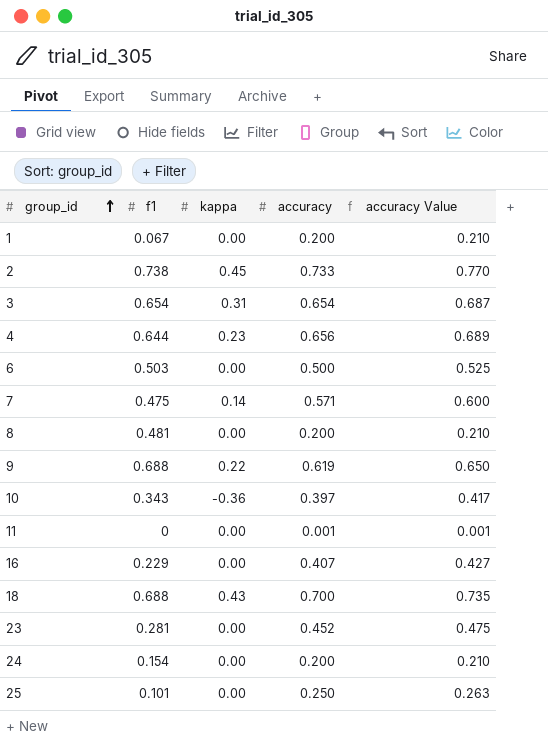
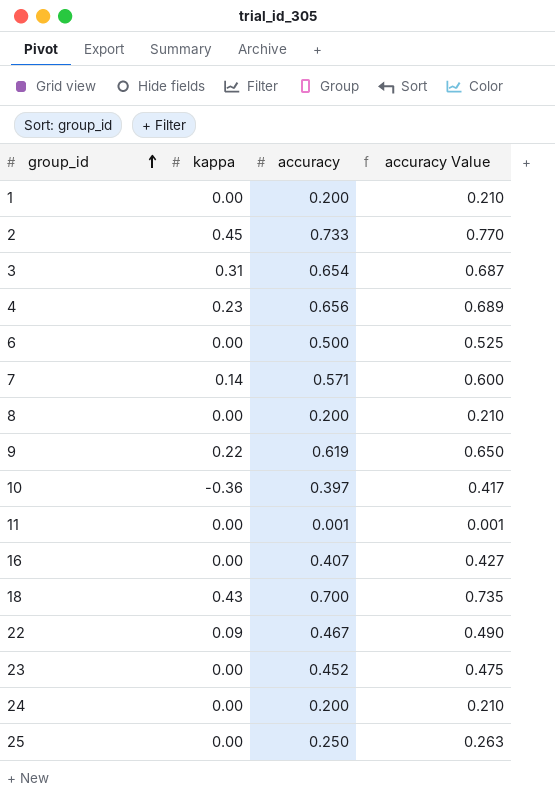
column f1 | position: 2 -> none
row 22: none -> 0.09 | 0.467 | 0.490

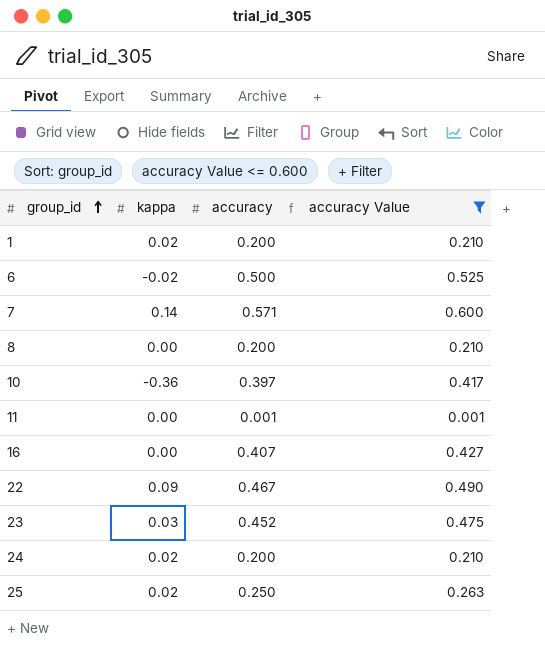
filter: none -> accuracy Value <= 0.600
1 | kappa: 0.00 -> 0.02
6 | kappa: 0.00 -> -0.02
23 | kappa: 0.00 -> 0.03
24 | kappa: 0.00 -> 0.02
25 | kappa: 0.00 -> 0.02

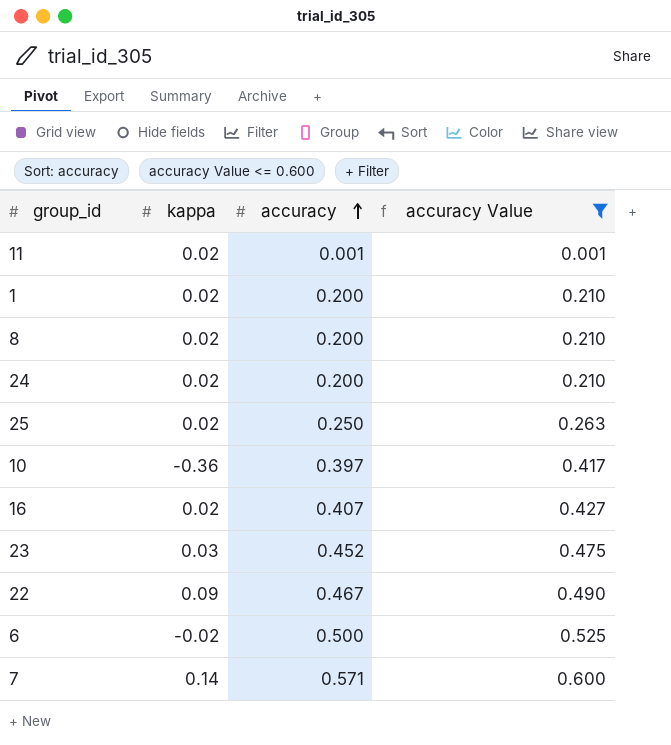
row order: group_id ascending -> accuracy ascending
11 | kappa: 0.00 -> 0.02
8 | kappa: 0.00 -> 0.02
16 | kappa: 0.00 -> 0.02

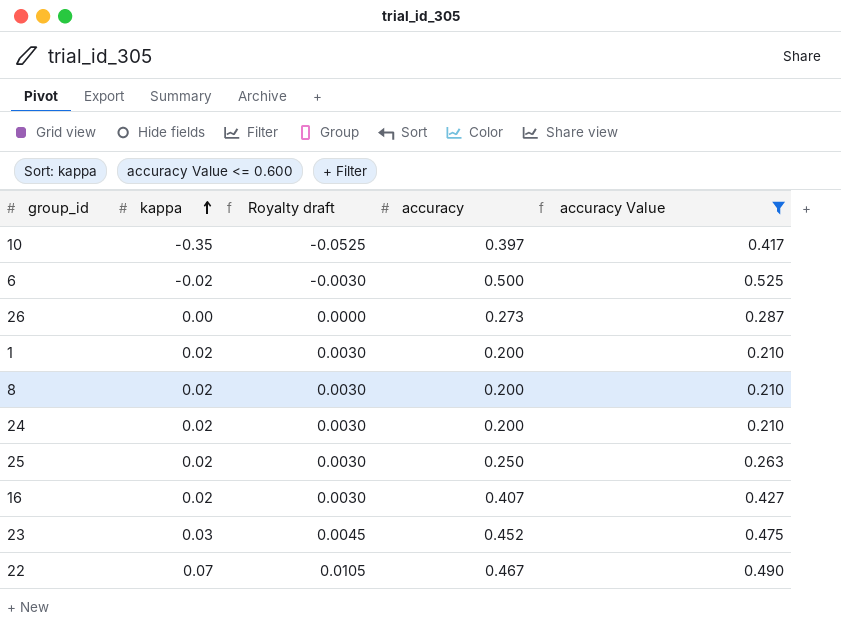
row order: accuracy ascending -> kappa ascending
column Royalty draft | formula: none -> [kappa] * 0.15
row 11: 0.02 | 0.001 | 0.001 -> none
row 7: 0.14 | 0.571 | 0.600 -> none
10 | kappa: -0.36 -> -0.35
row 26: none -> 0.00 | 0.0000 | 0.273 | 0.287
22 | kappa: 0.09 -> 0.07

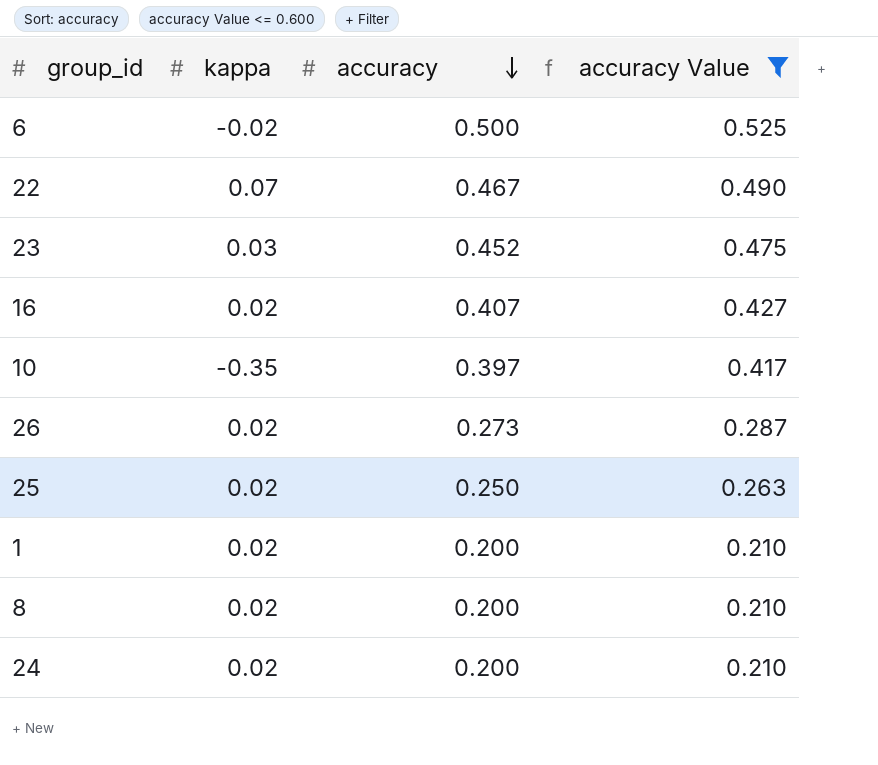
row order: kappa ascending -> accuracy descending
column Royalty draft | formula: [kappa] * 0.15 -> none
26 | kappa: 0.00 -> 0.02

